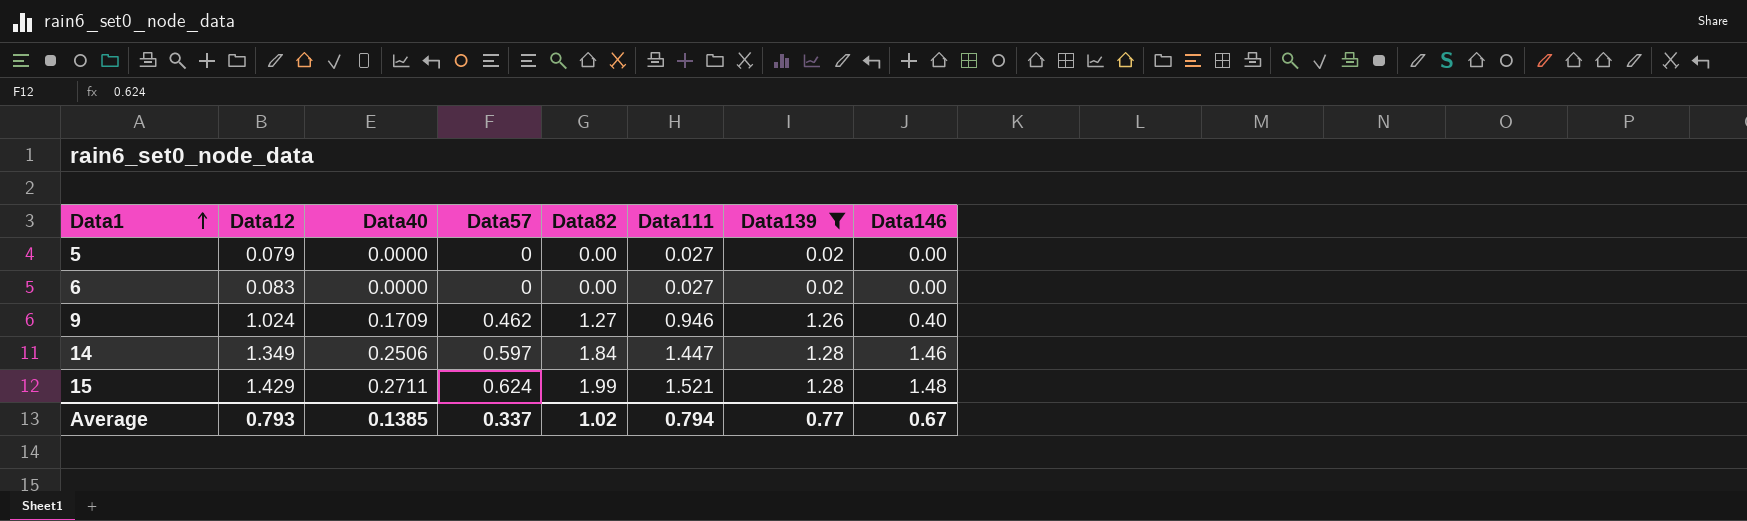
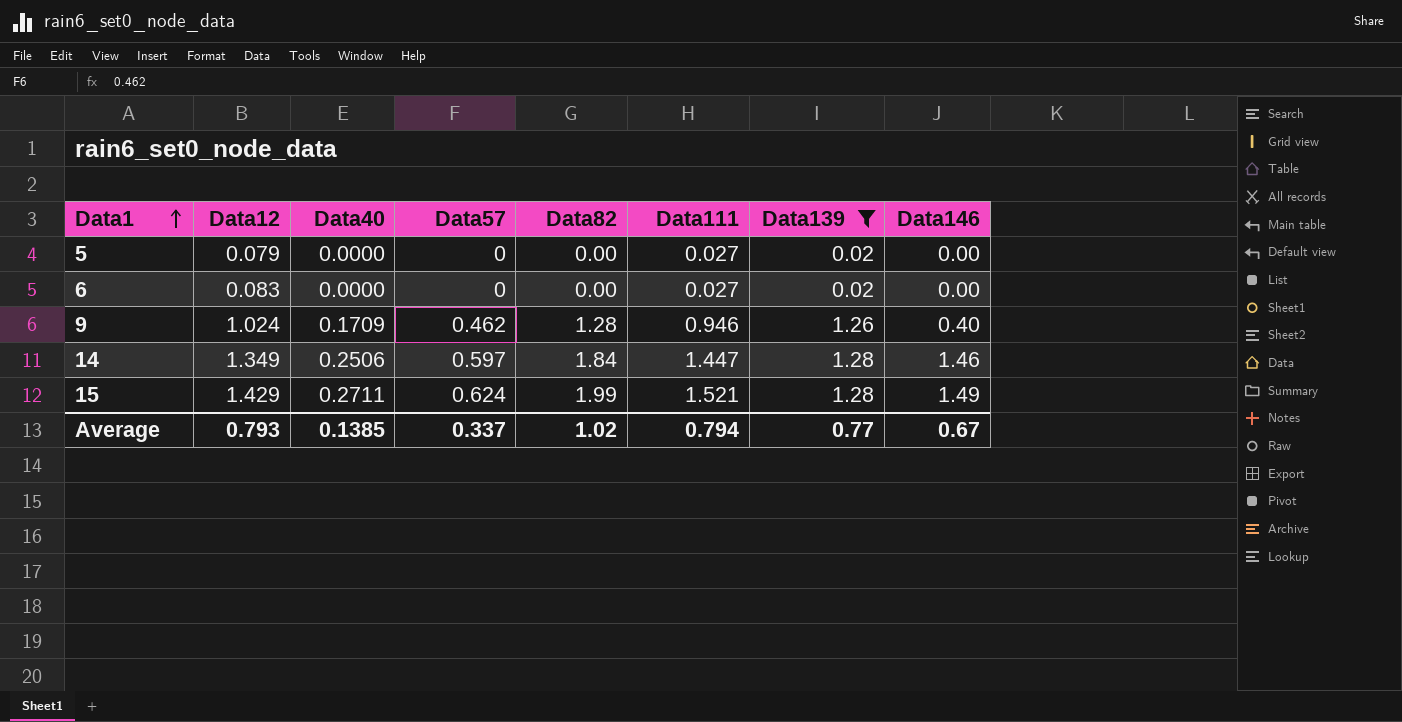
9 | Data82: 1.27 -> 1.28
15 | Data146: 1.48 -> 1.49

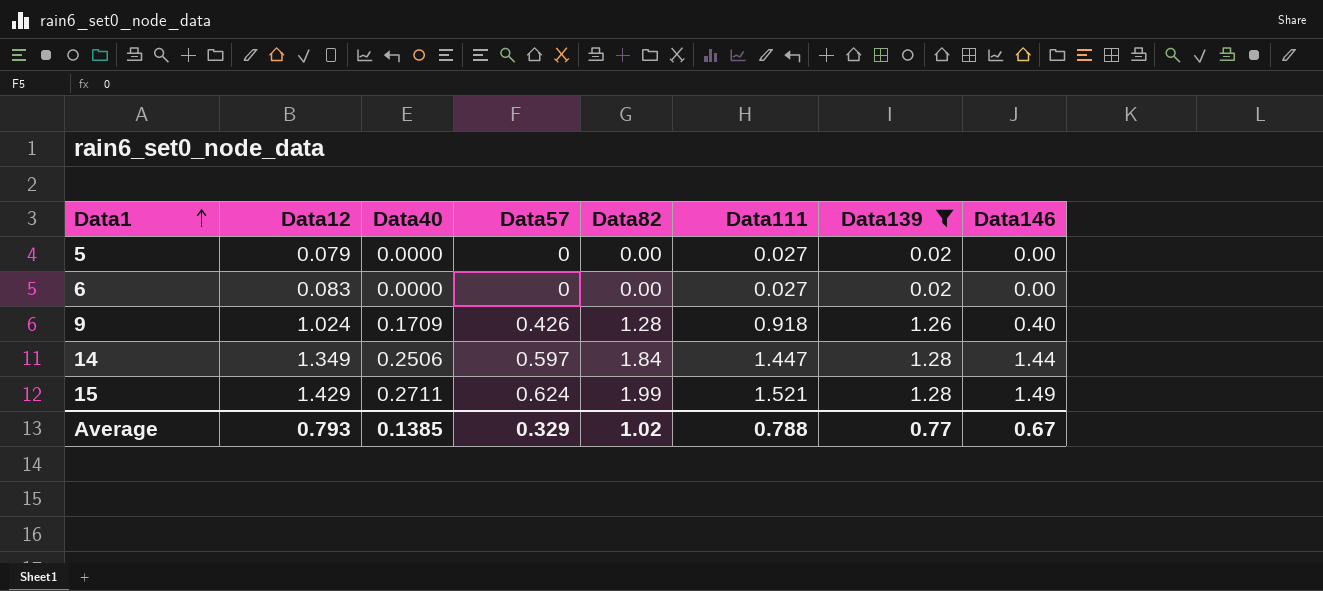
9 | Data57: 0.462 -> 0.426
9 | Data111: 0.946 -> 0.918
14 | Data146: 1.46 -> 1.44
Average | Data57: 0.337 -> 0.329
Average | Data111: 0.794 -> 0.788

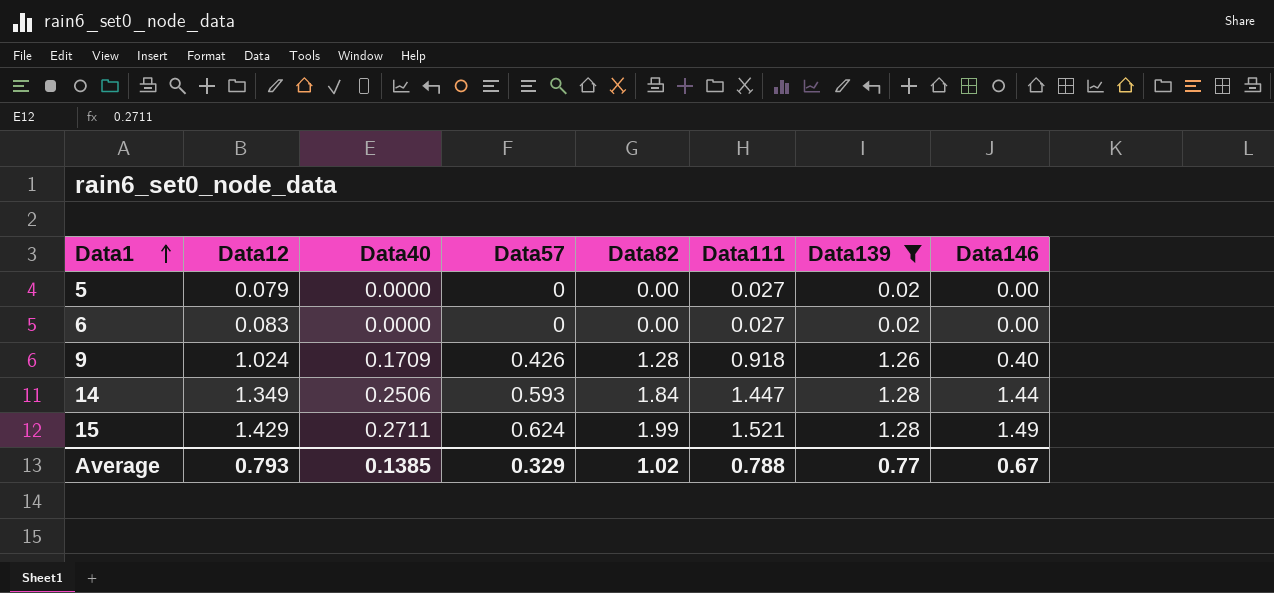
14 | Data57: 0.597 -> 0.593

